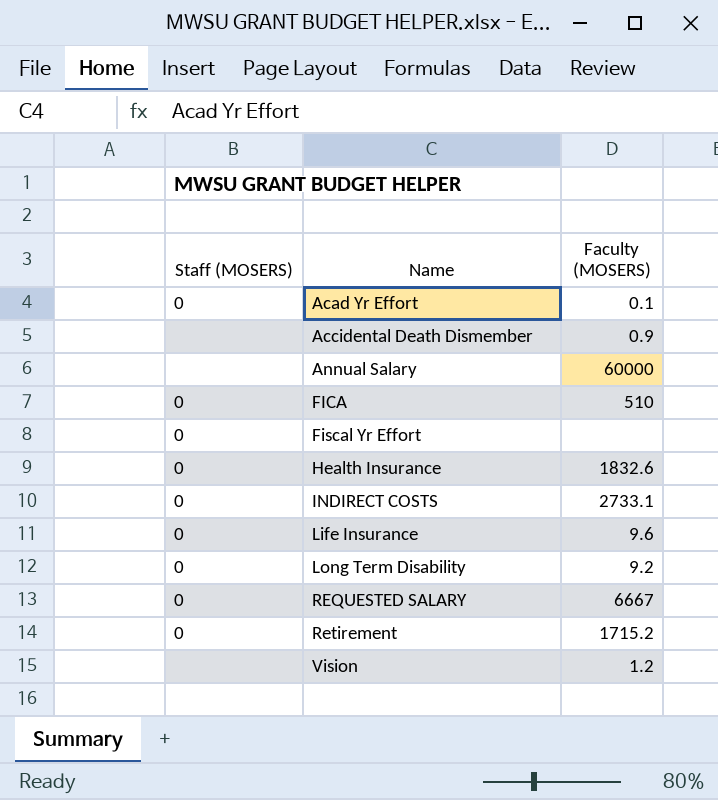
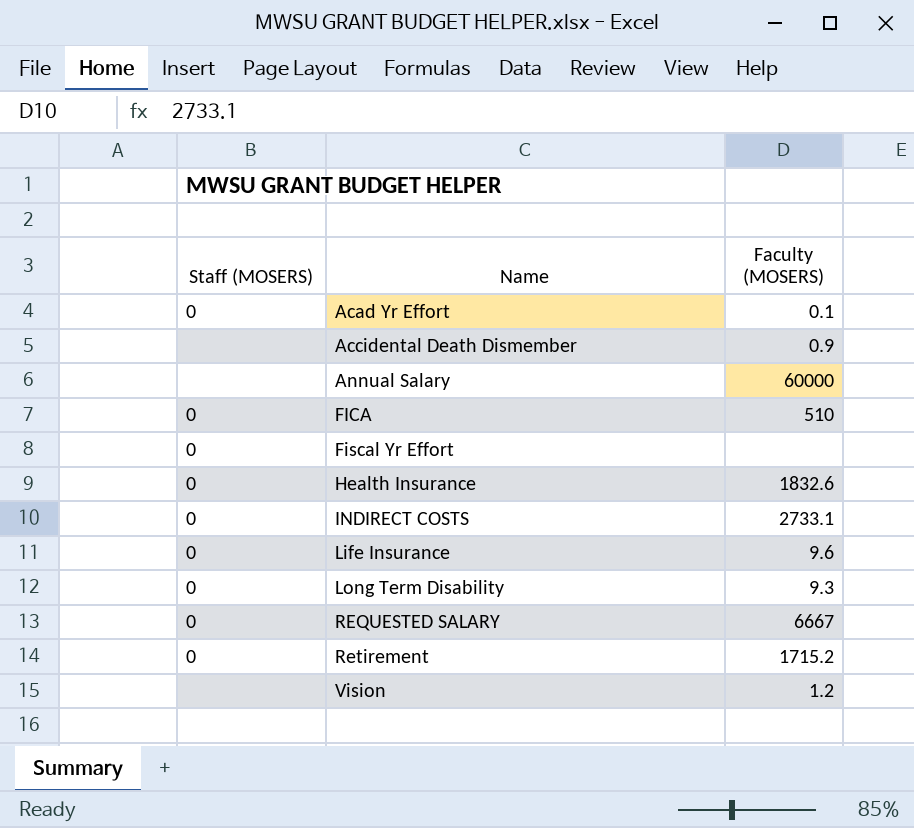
Long Term Disability | Faculty (MOSERS): 9.2 -> 9.3

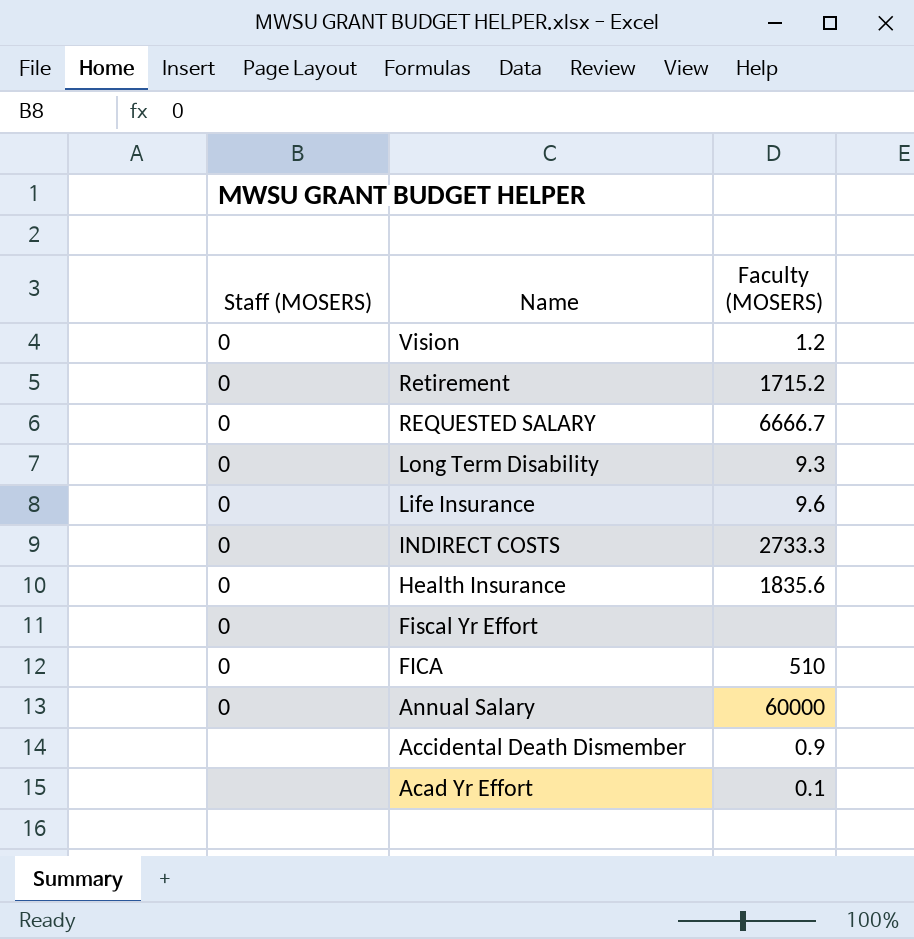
row order: Name ascending -> Name descending
Vision | Staff (MOSERS): none -> 0
REQUESTED SALARY | Faculty (MOSERS): 6667 -> 6666.7
INDIRECT COSTS | Faculty (MOSERS): 2733.1 -> 2733.3
Health Insurance | Faculty (MOSERS): 1832.6 -> 1835.6
Annual Salary | Staff (MOSERS): none -> 0
Acad Yr Effort | Staff (MOSERS): 0 -> none

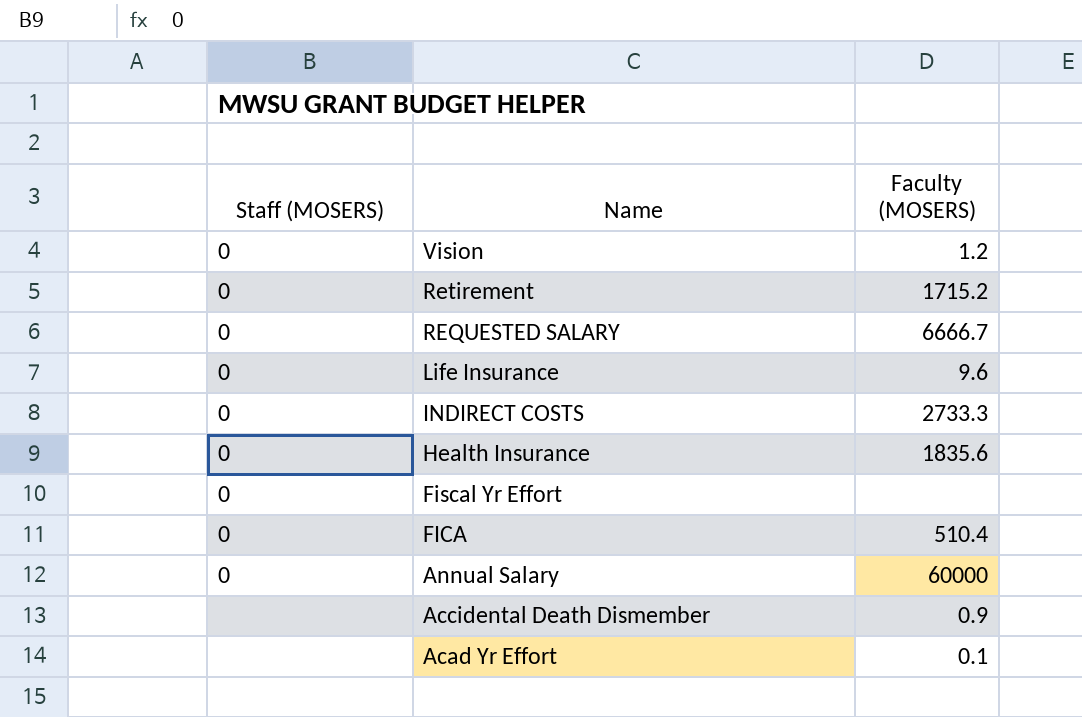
row Long Term Disability: 0 | 9.3 -> none
FICA | Faculty (MOSERS): 510 -> 510.4

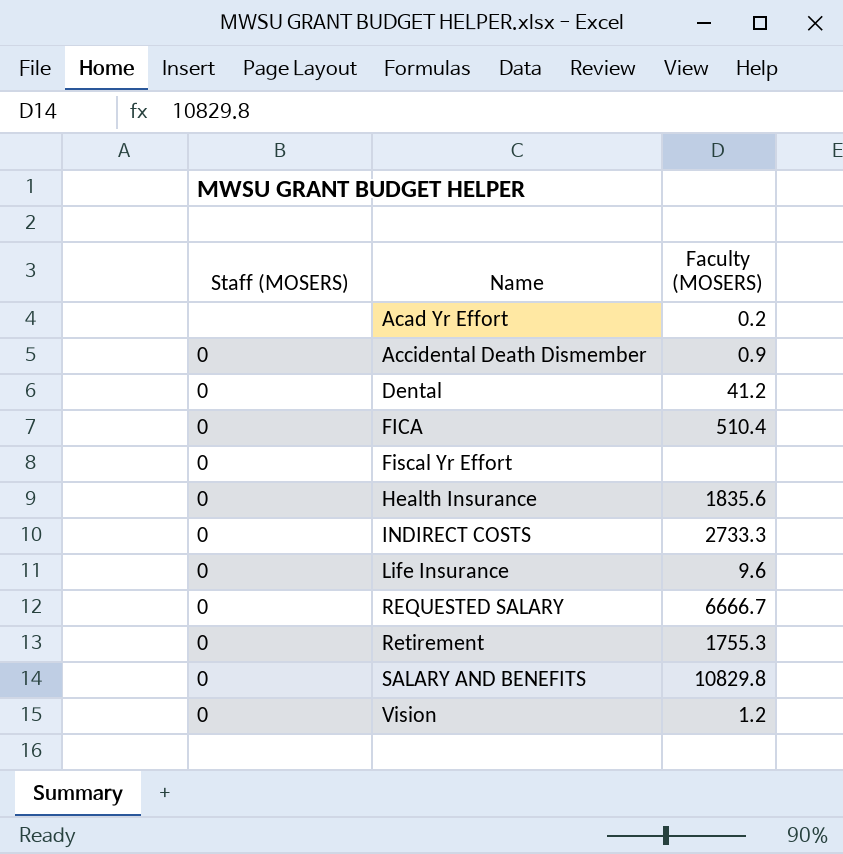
row order: Name descending -> Name ascending
row Annual Salary: 0 | 60000 -> none
Acad Yr Effort | Faculty (MOSERS): 0.1 -> 0.2
Accidental Death Dismember | Staff (MOSERS): none -> 0
row Dental: none -> 0 | 41.2
Retirement | Faculty (MOSERS): 1715.2 -> 1755.3
row SALARY AND BENEFITS: none -> 0 | 10829.8

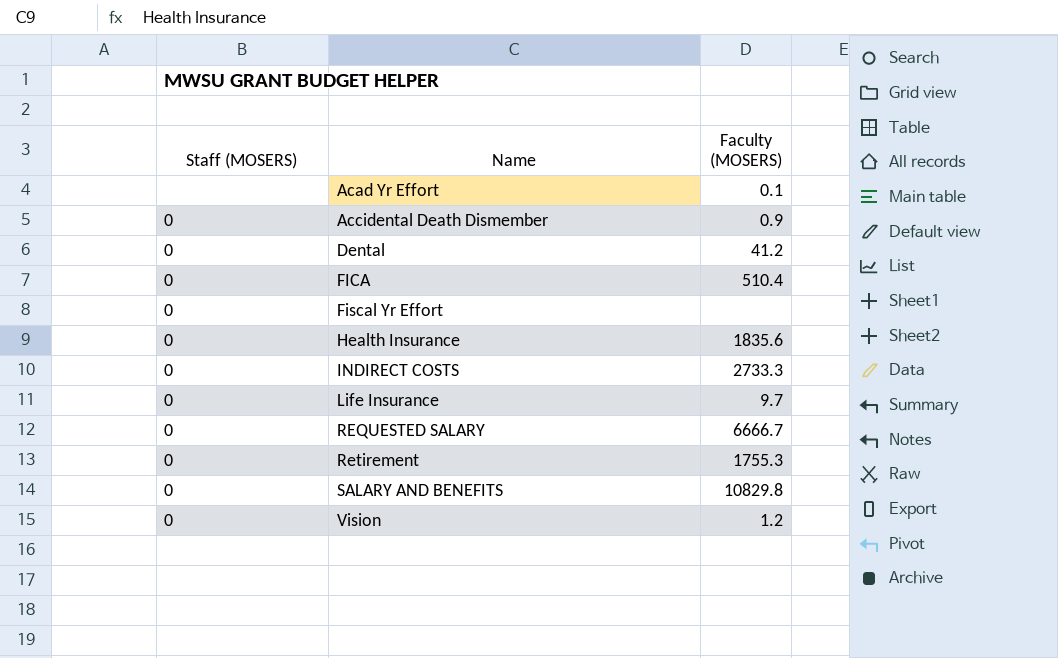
Acad Yr Effort | Faculty (MOSERS): 0.2 -> 0.1
Life Insurance | Faculty (MOSERS): 9.6 -> 9.7

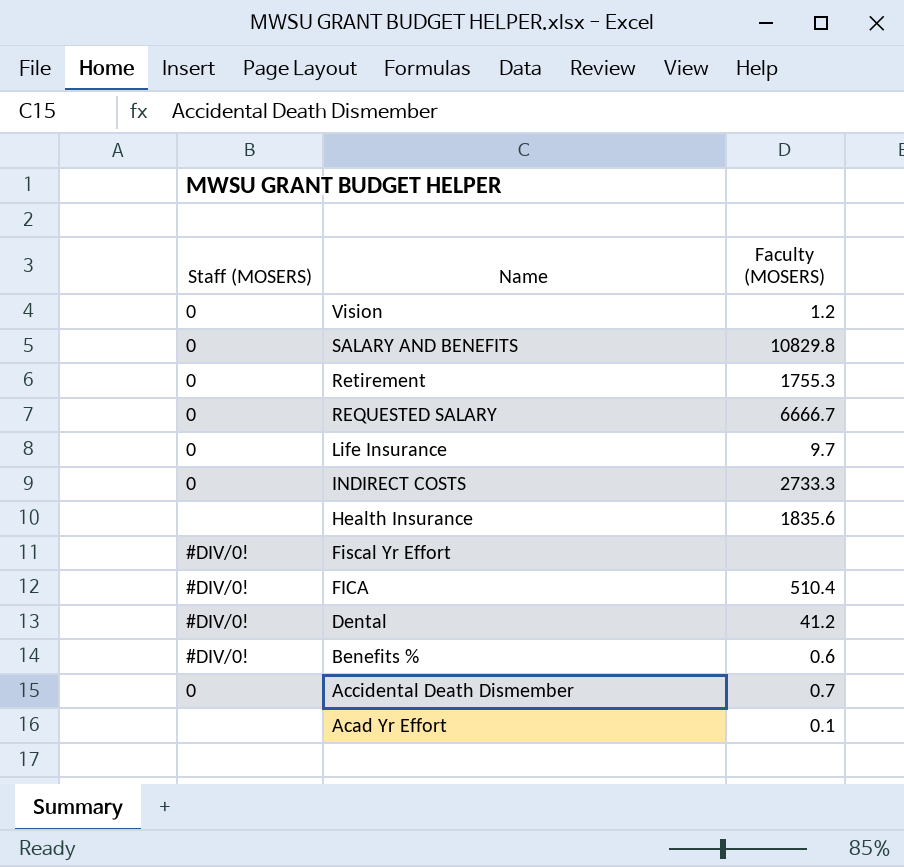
row order: Name ascending -> Name descending
Health Insurance | Staff (MOSERS): 0 -> none
Fiscal Yr Effort | Staff (MOSERS): 0 -> #DIV/0!
FICA | Staff (MOSERS): 0 -> #DIV/0!
Dental | Staff (MOSERS): 0 -> #DIV/0!
row Benefits %: none -> #DIV/0! | 0.6
Accidental Death Dismember | Faculty (MOSERS): 0.9 -> 0.7

